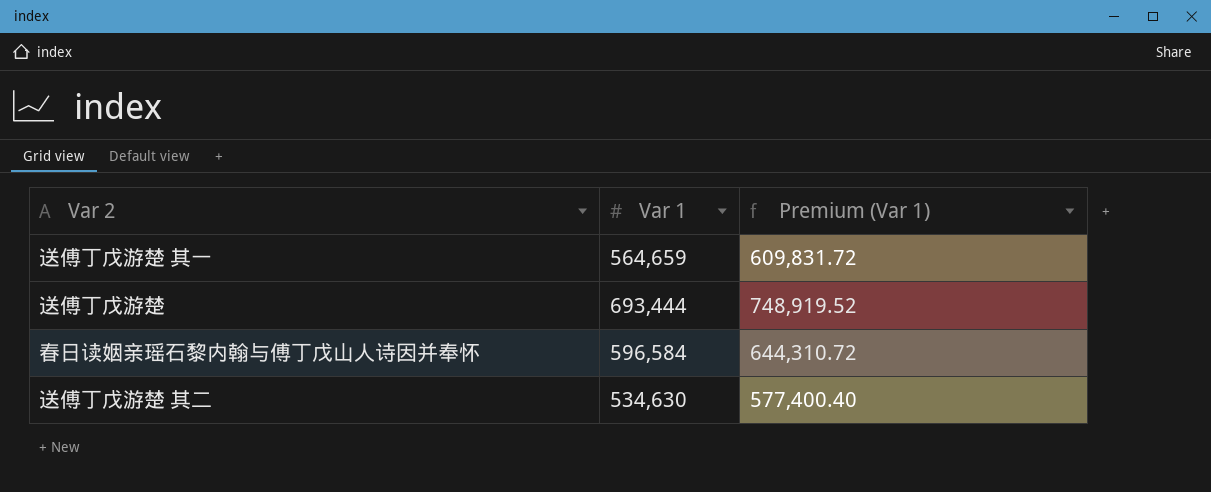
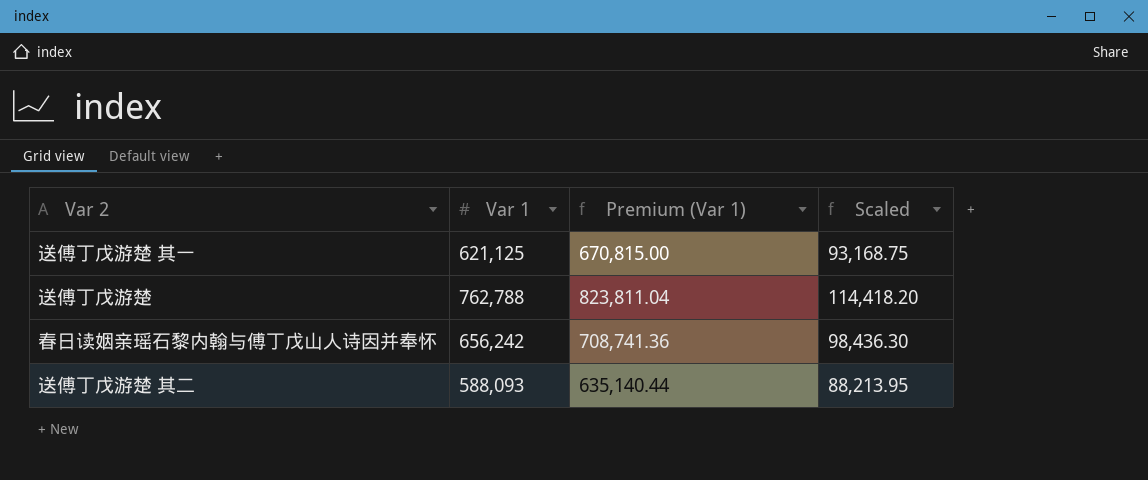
column Scaled | formula: none -> [Var 1] * 0.15
送傅丁戊游楚 其一 | Var 1: 564,659 -> 621,125
送傅丁戊游楚 其一 | Premium (Var 1): 609,831.72 -> 670,815.00
送傅丁戊游楚 | Var 1: 693,444 -> 762,788
送傅丁戊游楚 | Premium (Var 1): 748,919.52 -> 823,811.04
春日读姻亲瑶石黎内翰与傅丁戊山人诗因并奉怀 | Var 1: 596,584 -> 656,242
春日读姻亲瑶石黎内翰与傅丁戊山人诗因并奉怀 | Premium (Var 1): 644,310.72 -> 708,741.36
送傅丁戊游楚 其二 | Var 1: 534,630 -> 588,093
送傅丁戊游楚 其二 | Premium (Var 1): 577,400.40 -> 635,140.44

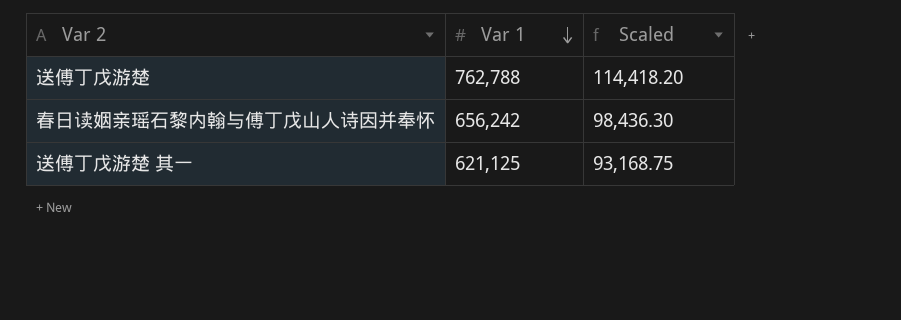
row order: none -> Var 1 descending
column Premium (Var 1) | formula: [Var 1] * 1.08 -> none
row 送傅丁戊游楚 其二: 588,093 | 635,140.44 | 88,213.95 -> none

